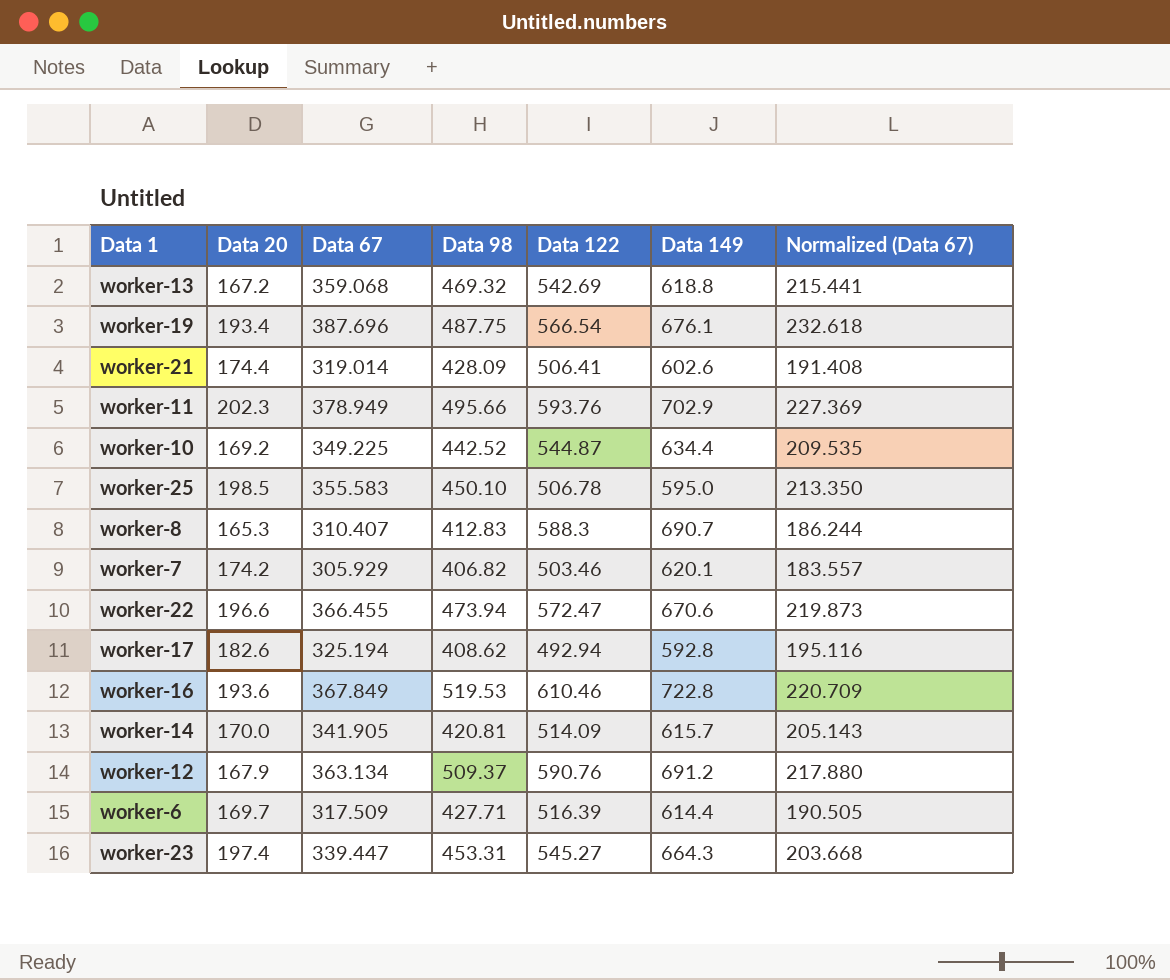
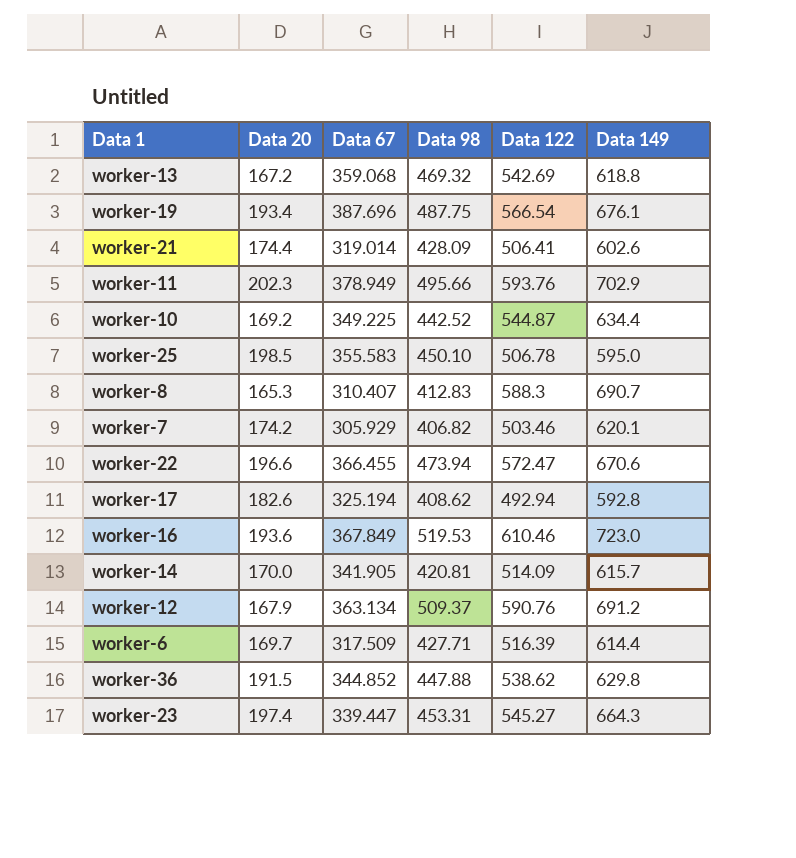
column Normalized (Data 67) | formula: [Data 67] * 0.6 -> none
worker-16 | Data 149: 722.8 -> 723.0
row worker-36: none -> 191.5 | 344.852 | 447.88 | 538.62 | 629.8

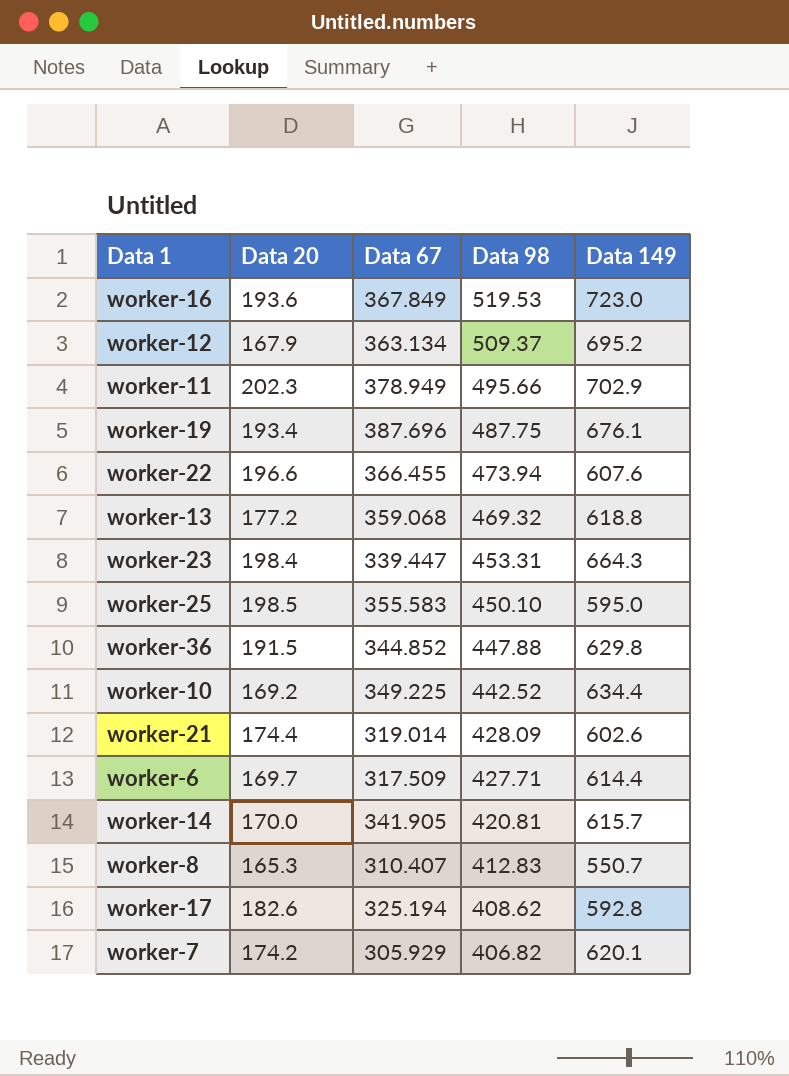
row order: none -> Data 98 descending
column Data 122 | position: 5 -> none
worker-12 | Data 149: 691.2 -> 695.2
worker-22 | Data 149: 670.6 -> 607.6
worker-13 | Data 20: 167.2 -> 177.2
worker-23 | Data 20: 197.4 -> 198.4
worker-8 | Data 149: 690.7 -> 550.7

